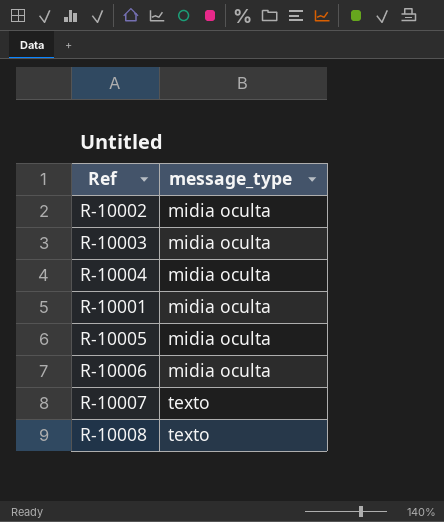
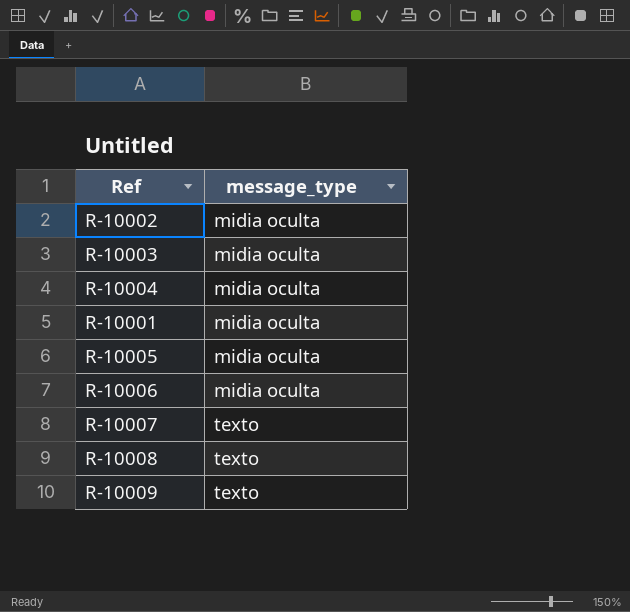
row R-10009: none -> texto

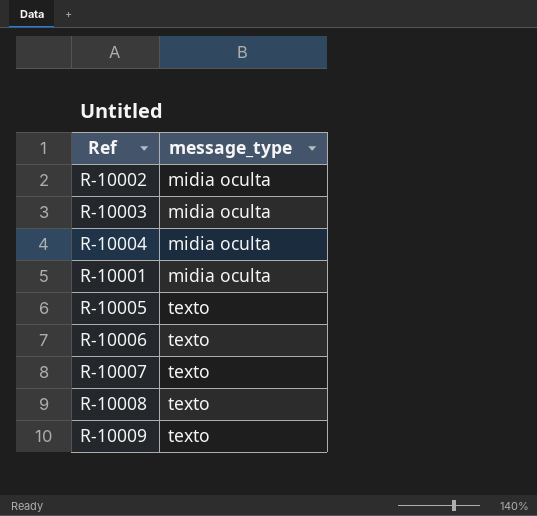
R-10005 | message_type: midia oculta -> texto
R-10006 | message_type: midia oculta -> texto

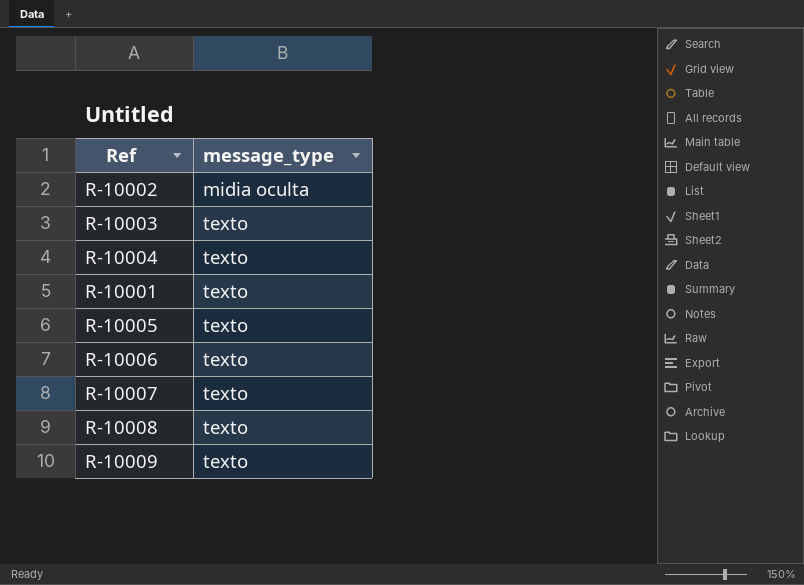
R-10003 | message_type: midia oculta -> texto
R-10004 | message_type: midia oculta -> texto
R-10001 | message_type: midia oculta -> texto

